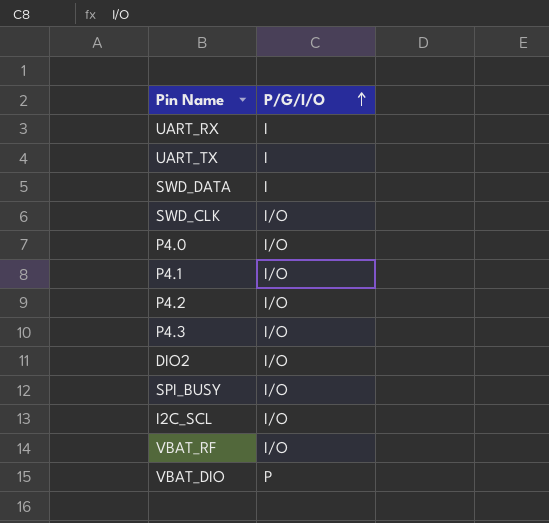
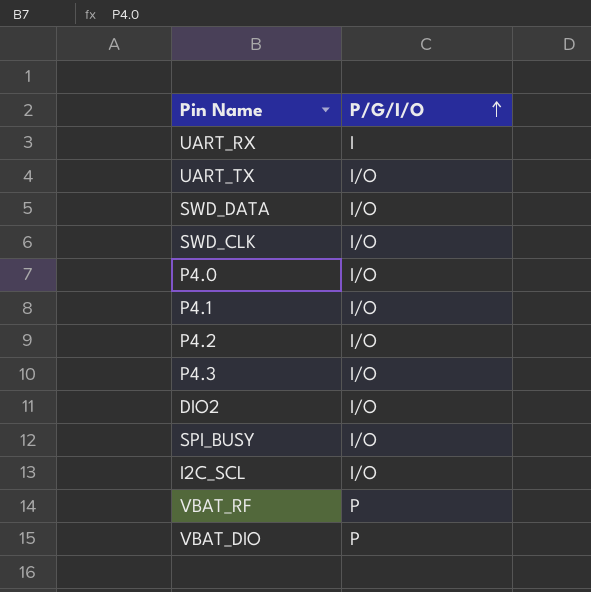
UART_TX | P/G/I/O: I -> I/O
SWD_DATA | P/G/I/O: I -> I/O
VBAT_RF | P/G/I/O: I/O -> P

